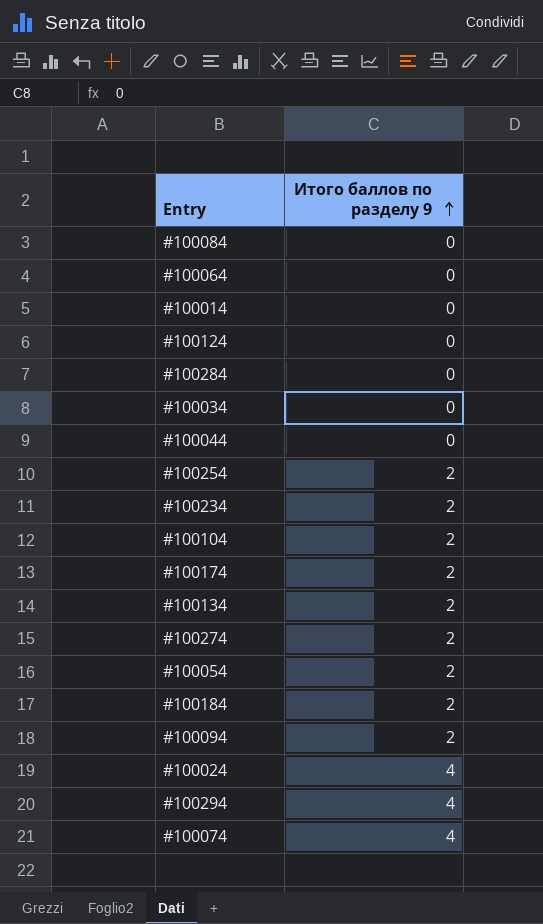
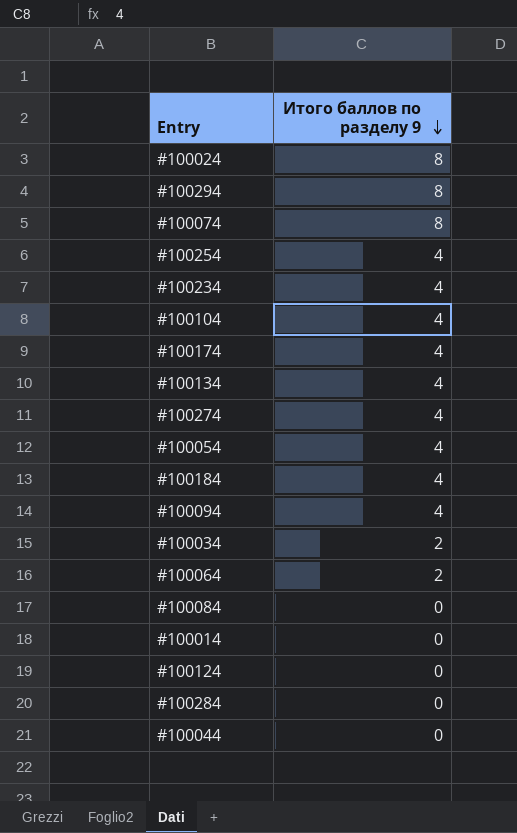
row order: Итого баллов по разделу 9 ascending -> Итого баллов по разделу 9 descending
#100024 | Итого баллов по разделу 9: 4 -> 8
#100294 | Итого баллов по разделу 9: 4 -> 8
#100074 | Итого баллов по разделу 9: 4 -> 8
#100254 | Итого баллов по разделу 9: 2 -> 4
#100234 | Итого баллов по разделу 9: 2 -> 4
#100104 | Итого баллов по разделу 9: 2 -> 4
#100174 | Итого баллов по разделу 9: 2 -> 4
#100134 | Итого баллов по разделу 9: 2 -> 4
#100274 | Итого баллов по разделу 9: 2 -> 4
#100054 | Итого баллов по разделу 9: 2 -> 4
#100184 | Итого баллов по разделу 9: 2 -> 4
#100094 | Итого баллов по разделу 9: 2 -> 4
#100034 | Итого баллов по разделу 9: 0 -> 2
#100064 | Итого баллов по разделу 9: 0 -> 2

